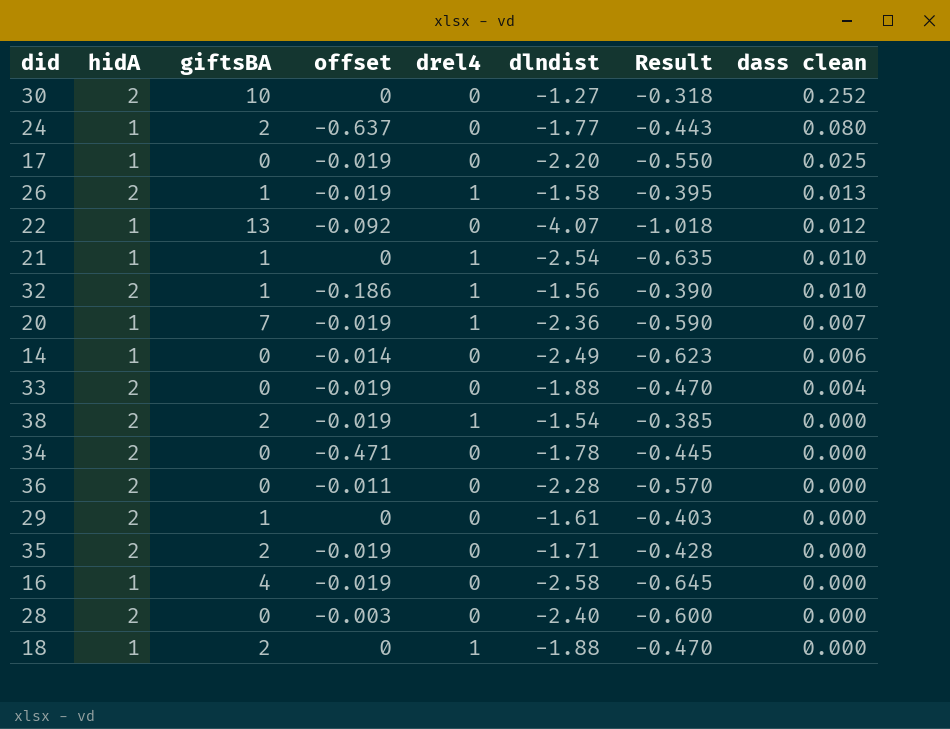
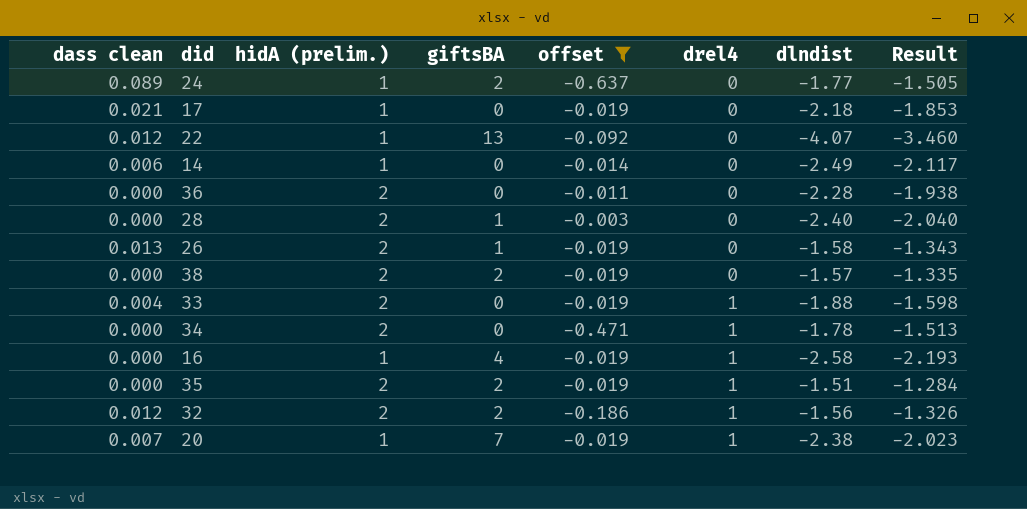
filter: none -> offset != 0
row order: dass clean descending -> drel4 ascending
column dass clean | position: 8 -> 1
column name: hidA -> hidA (prelim.)
column Result | formula: [dlndist] * 0.25 -> [dlndist] * 0.85
24 | dass clean: 0.080 -> 0.089
17 | dass clean: 0.025 -> 0.021
17 | dlndist: -2.20 -> -2.18
28 | giftsBA: 0 -> 1
26 | drel4: 1 -> 0
38 | drel4: 1 -> 0
38 | dlndist: -1.54 -> -1.57
33 | drel4: 0 -> 1
34 | drel4: 0 -> 1
16 | drel4: 0 -> 1
35 | drel4: 0 -> 1
35 | dlndist: -1.71 -> -1.51
32 | dass clean: 0.010 -> 0.012
32 | giftsBA: 1 -> 2
20 | dlndist: -2.36 -> -2.38

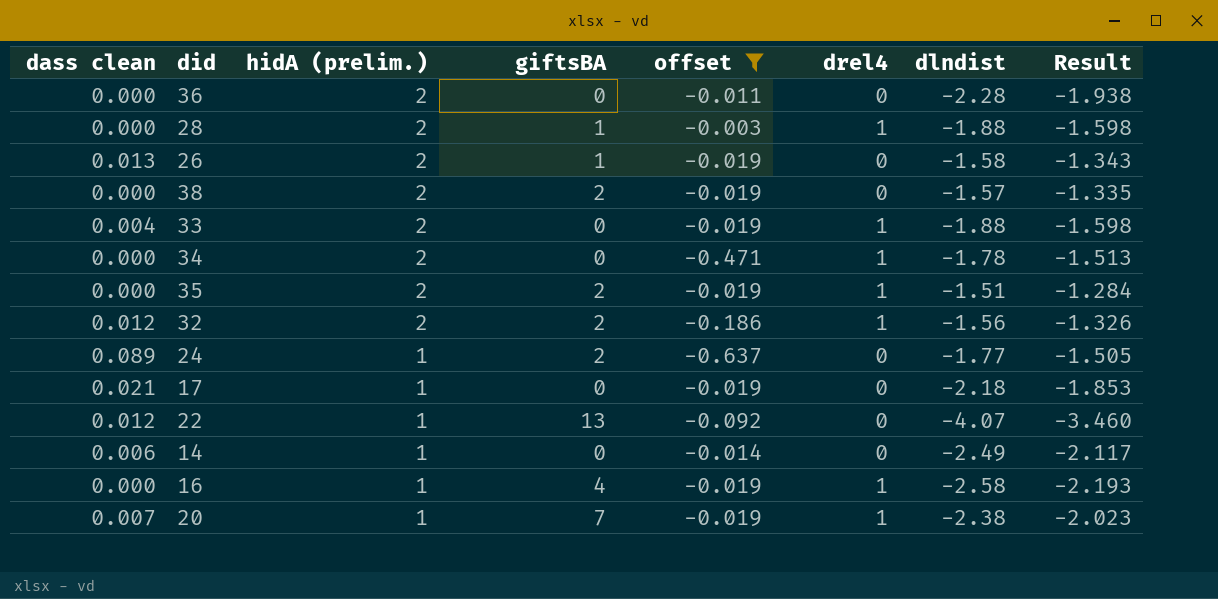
row order: drel4 ascending -> hidA (prelim.) descending
28 | drel4: 0 -> 1
28 | dlndist: -2.40 -> -1.88
28 | Result: -2.040 -> -1.598

